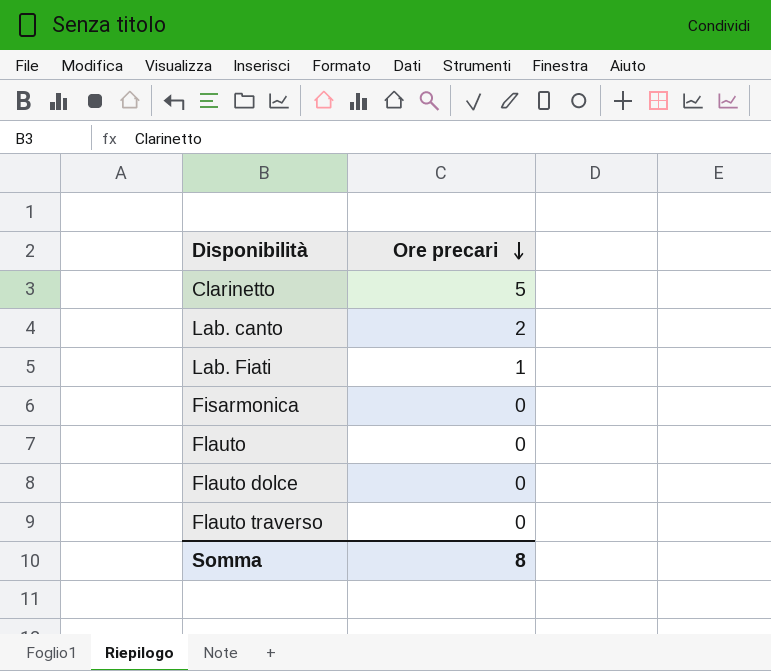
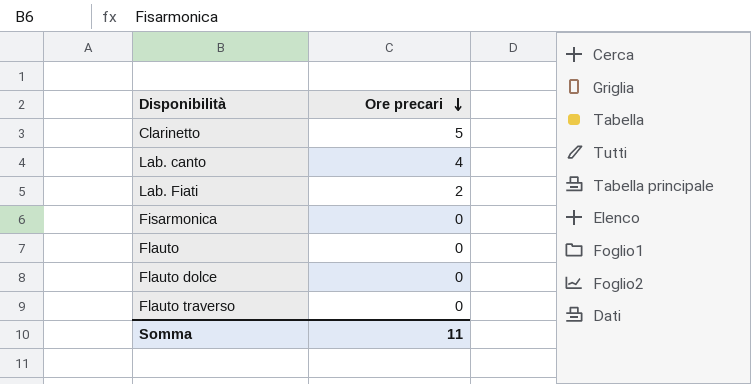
Lab. canto | Ore precari: 2 -> 4
Lab. Fiati | Ore precari: 1 -> 2
Somma | Ore precari: 8 -> 11

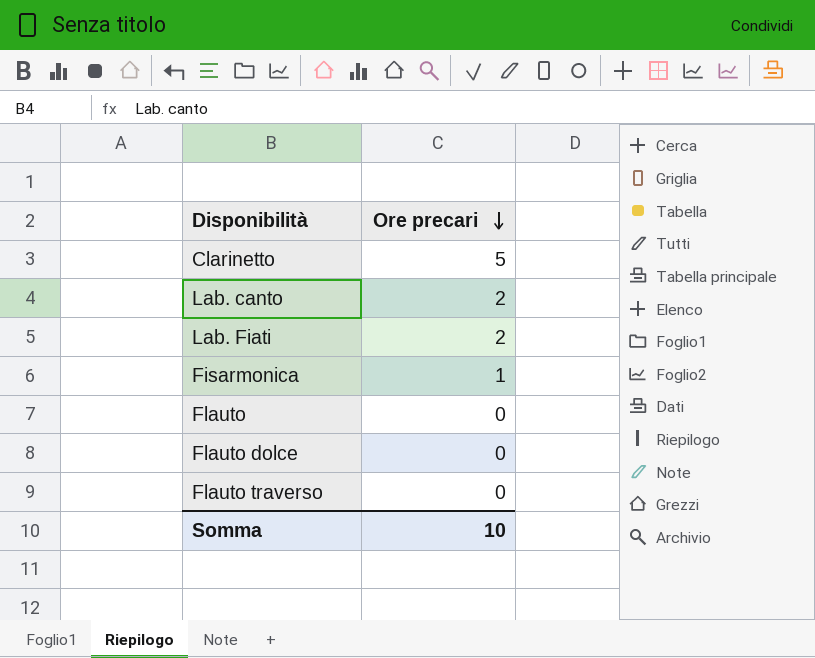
Lab. canto | Ore precari: 4 -> 2
Fisarmonica | Ore precari: 0 -> 1
Somma | Ore precari: 11 -> 10

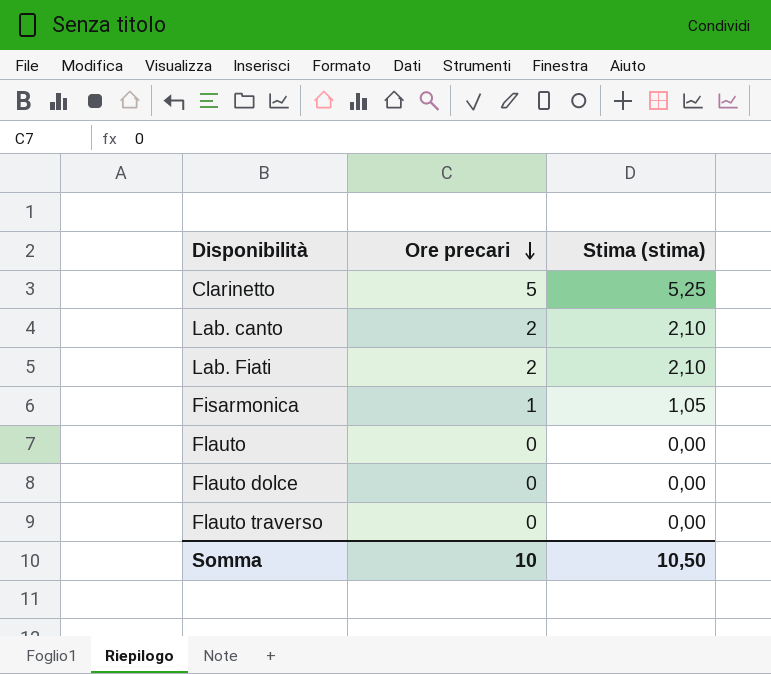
column Stima (stima) | formula: none -> [Ore precari] * 1,05

